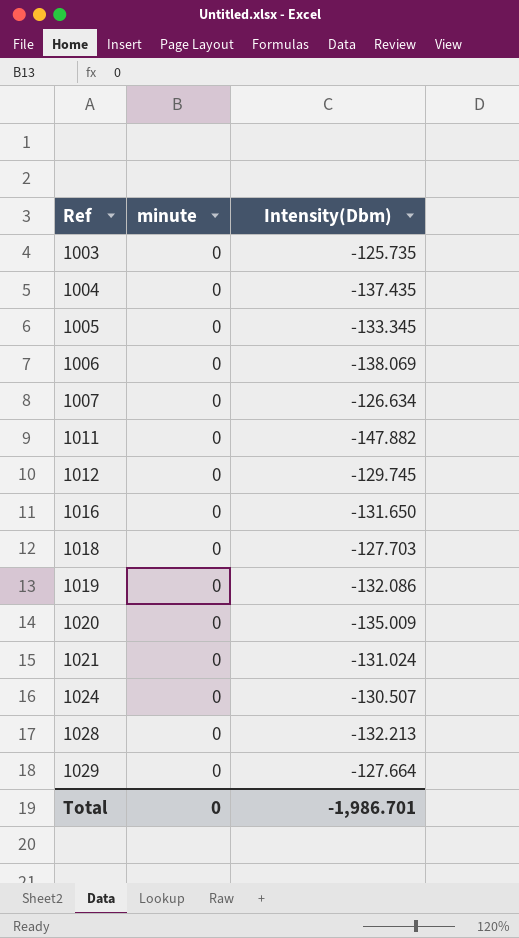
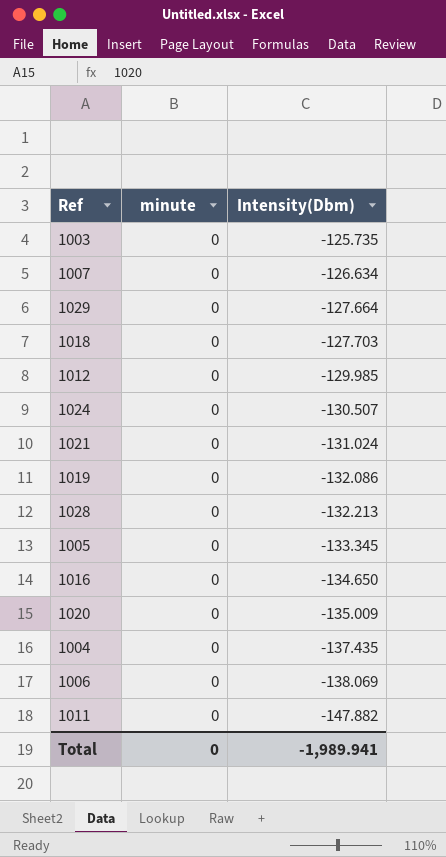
row order: Ref ascending -> Intensity(Dbm) descending
1012 | Intensity(Dbm): -129.745 -> -129.985
1016 | Intensity(Dbm): -131.650 -> -134.650
Total | Intensity(Dbm): -1,986.701 -> -1,989.941

